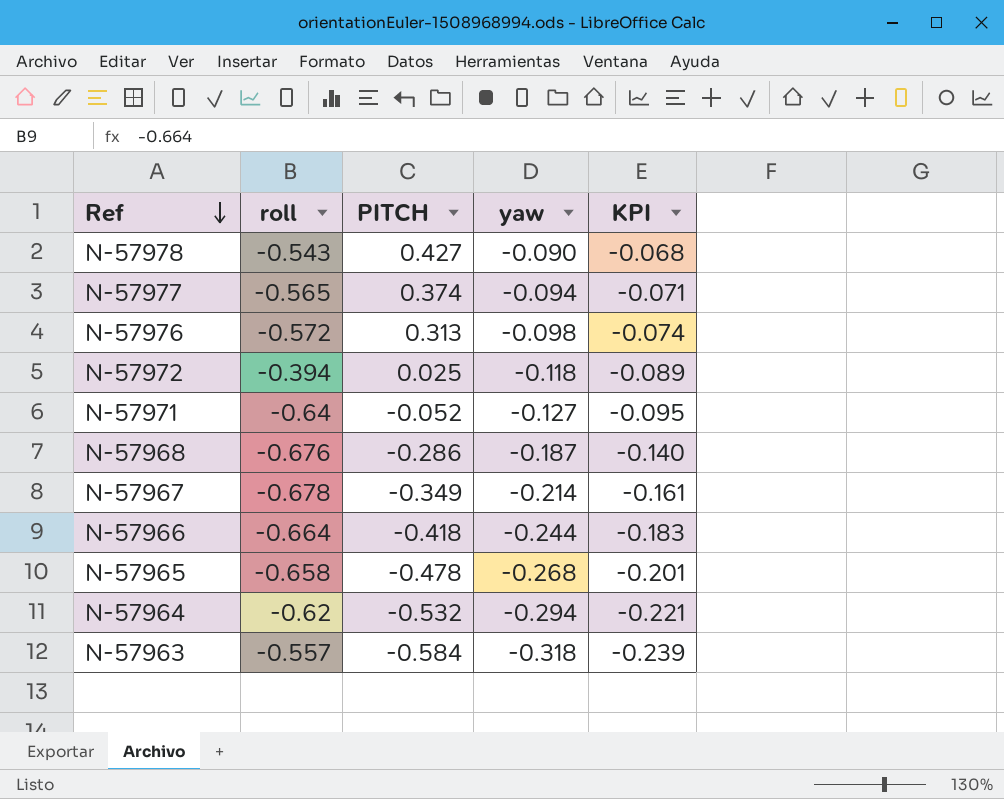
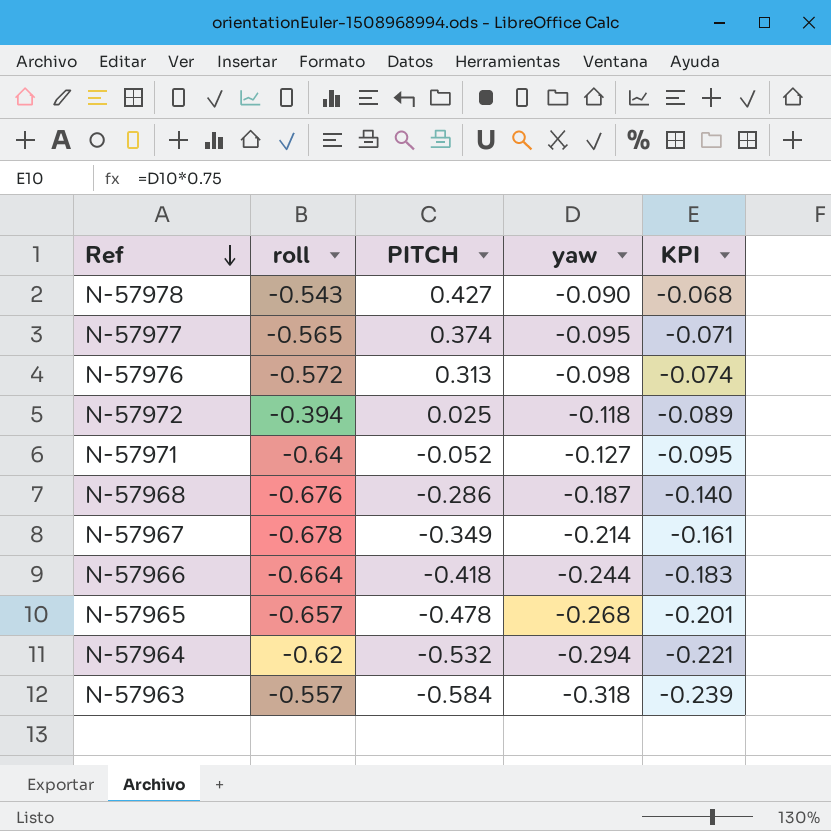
N-57977 | yaw: -0.094 -> -0.095
N-57965 | roll: -0.658 -> -0.657

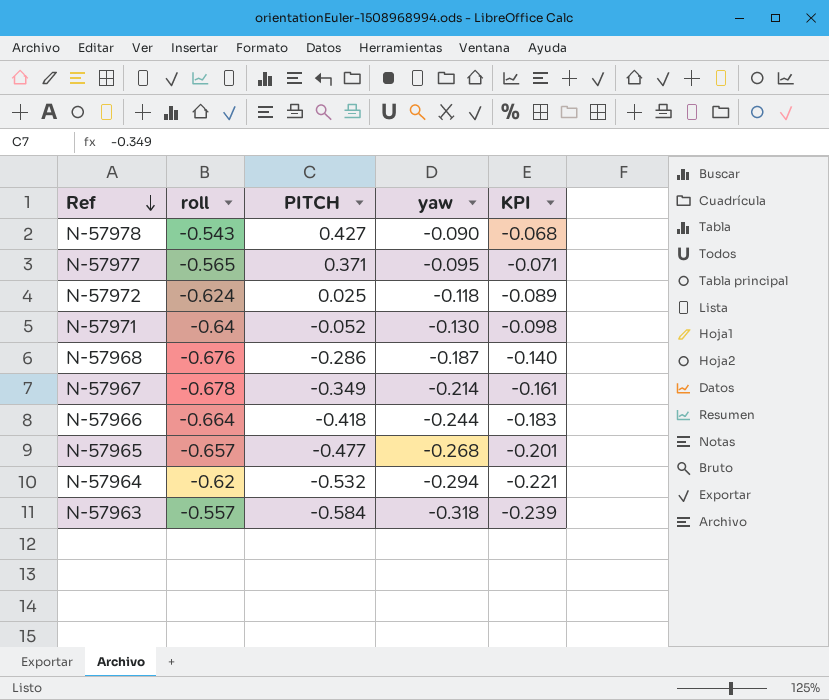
row N-57976: -0.572 | 0.313 | -0.098 | -0.074 -> none
N-57977 | PITCH: 0.374 -> 0.371
N-57972 | roll: -0.394 -> -0.624
N-57971 | yaw: -0.127 -> -0.130
N-57971 | KPI: -0.095 -> -0.098
N-57965 | PITCH: -0.478 -> -0.477

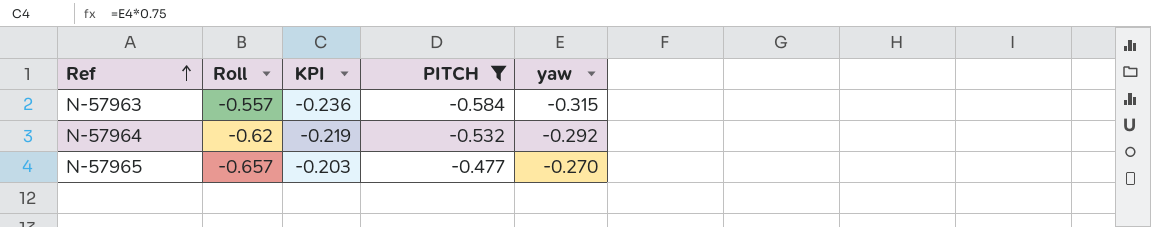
filter: none -> PITCH <= -0.477
row order: Ref descending -> Ref ascending
column name: roll -> Roll
column KPI | position: 5 -> 3
N-57963 | KPI: -0.239 -> -0.236
N-57963 | yaw: -0.318 -> -0.315
N-57964 | KPI: -0.221 -> -0.219
N-57964 | yaw: -0.294 -> -0.292
N-57965 | KPI: -0.201 -> -0.203
N-57965 | yaw: -0.268 -> -0.270

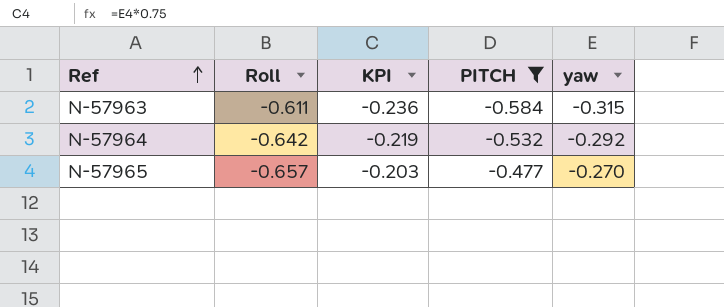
N-57963 | Roll: -0.557 -> -0.611
N-57964 | Roll: -0.62 -> -0.642

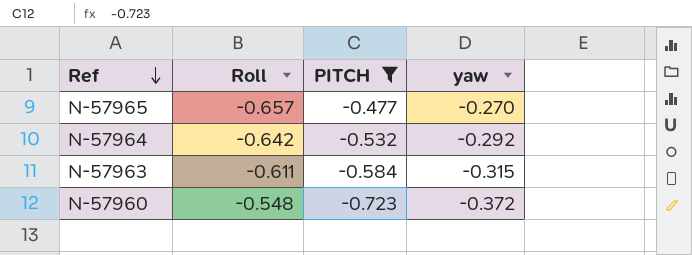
row order: Ref ascending -> Ref descending
column KPI | formula: [yaw] * 0.75 -> none
row N-57960: none -> -0.548 | -0.723 | -0.372

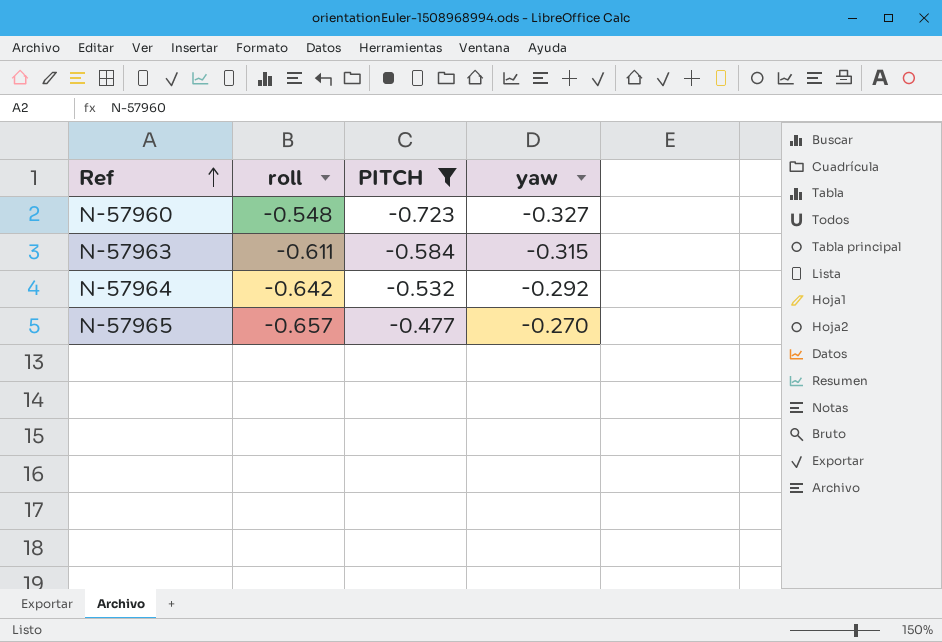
row order: Ref descending -> Ref ascending
column name: Roll -> roll
N-57960 | yaw: -0.372 -> -0.327

